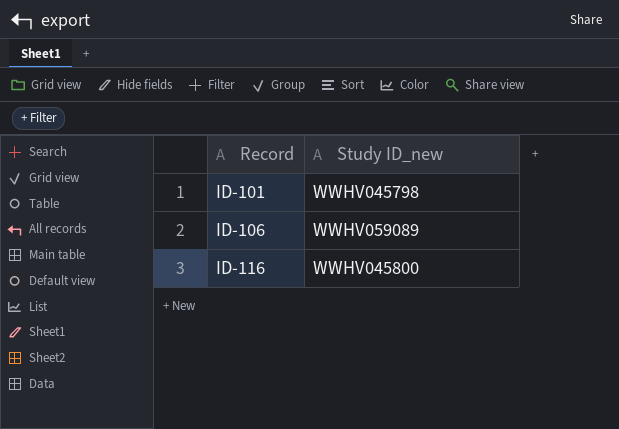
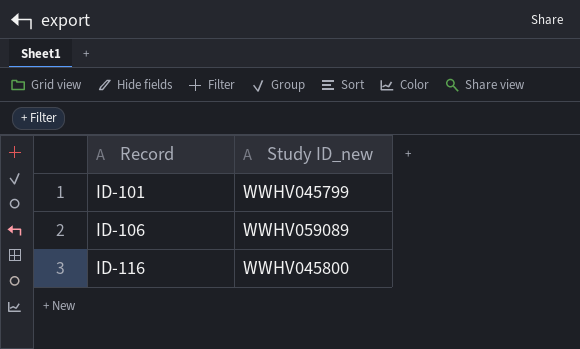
ID-101 | Study ID_new: WWHV045798 -> WWHV045799

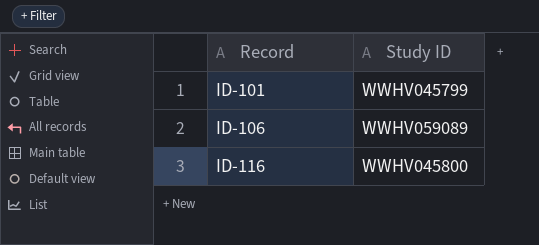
column name: Study ID_new -> Study ID

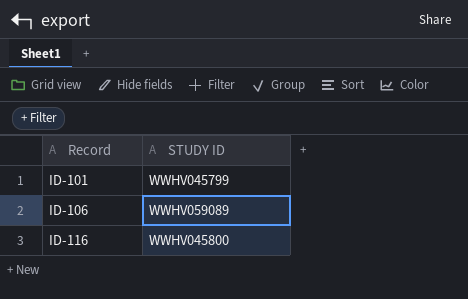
column name: Study ID -> STUDY ID

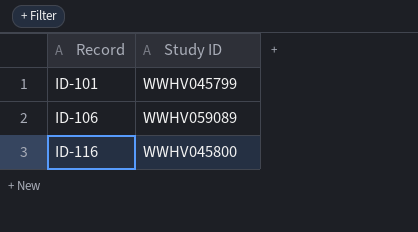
column name: STUDY ID -> Study ID

